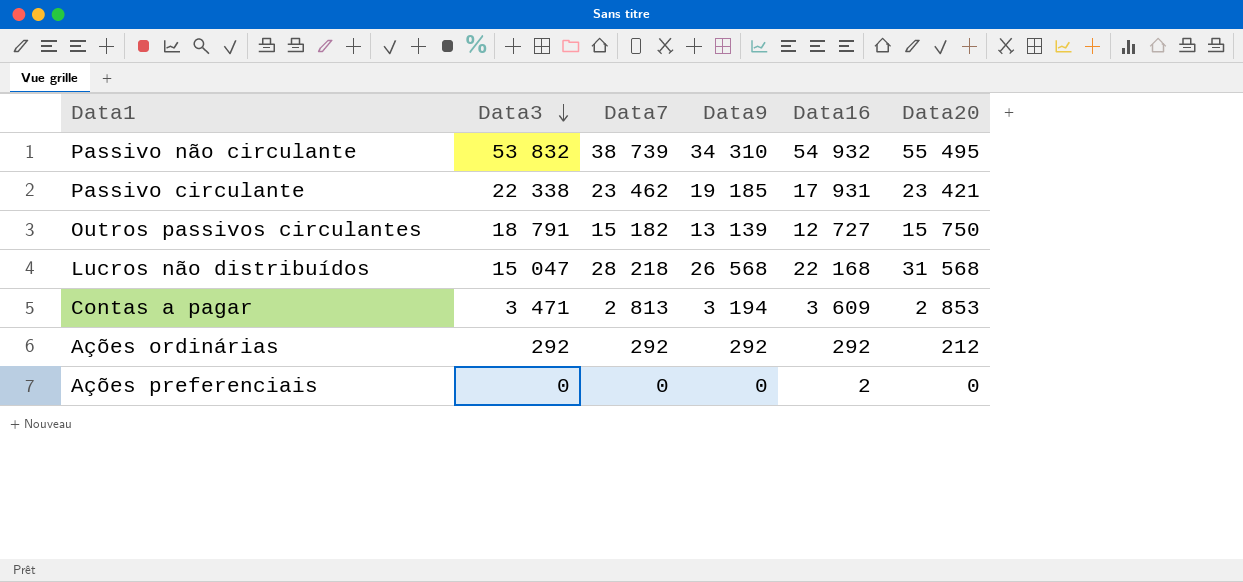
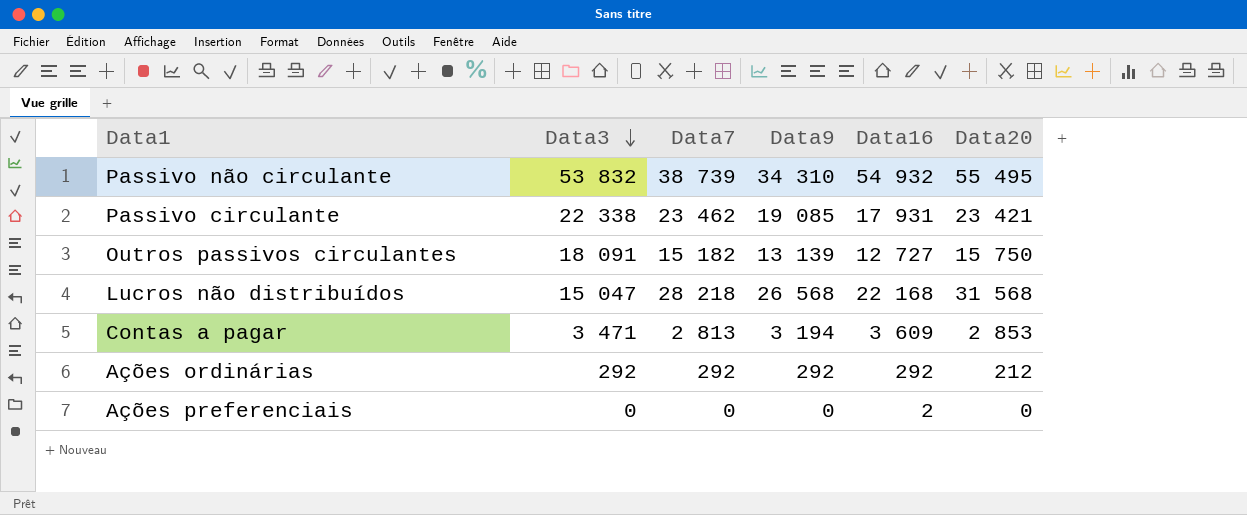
Passivo circulante | Data9: 19 185 -> 19 085
Outros passivos circulantes | Data3: 18 791 -> 18 091

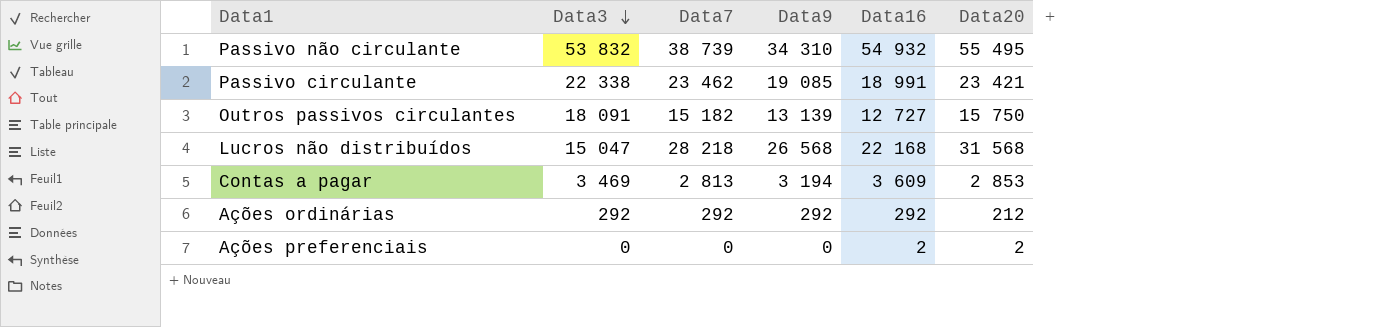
Passivo circulante | Data16: 17 931 -> 18 991
Contas a pagar | Data3: 3 471 -> 3 469
Ações preferenciais | Data20: 0 -> 2

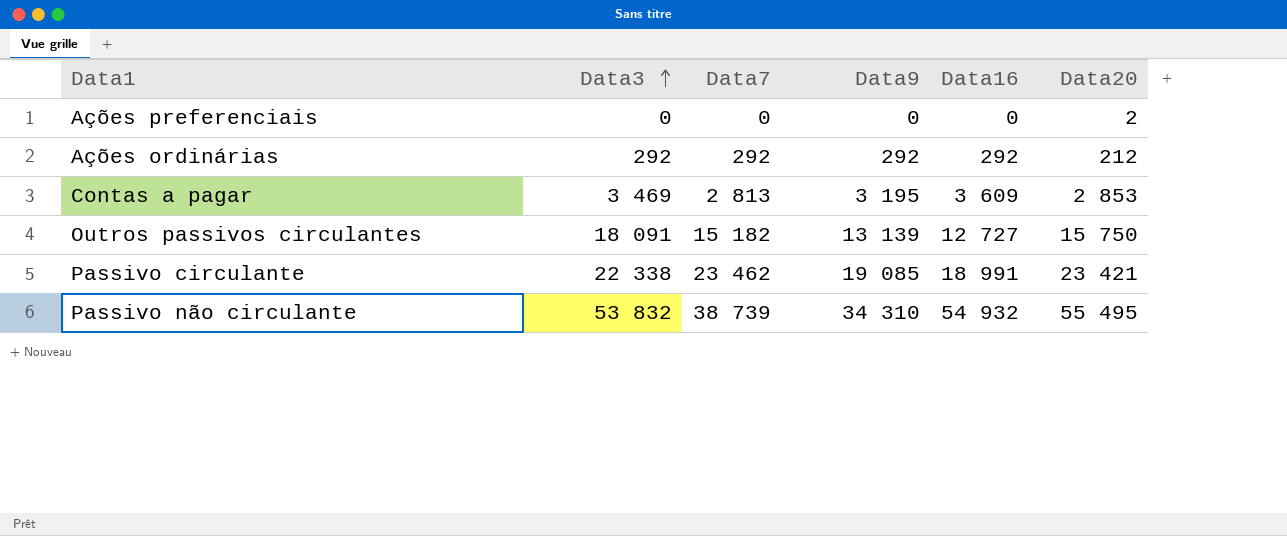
row order: Data3 descending -> Data3 ascending
row Lucros não distribuídos: 15 047 | 28 218 | 26 568 | 22 168 | 31 568 -> none
Ações preferenciais | Data16: 2 -> 0
Contas a pagar | Data9: 3 194 -> 3 195

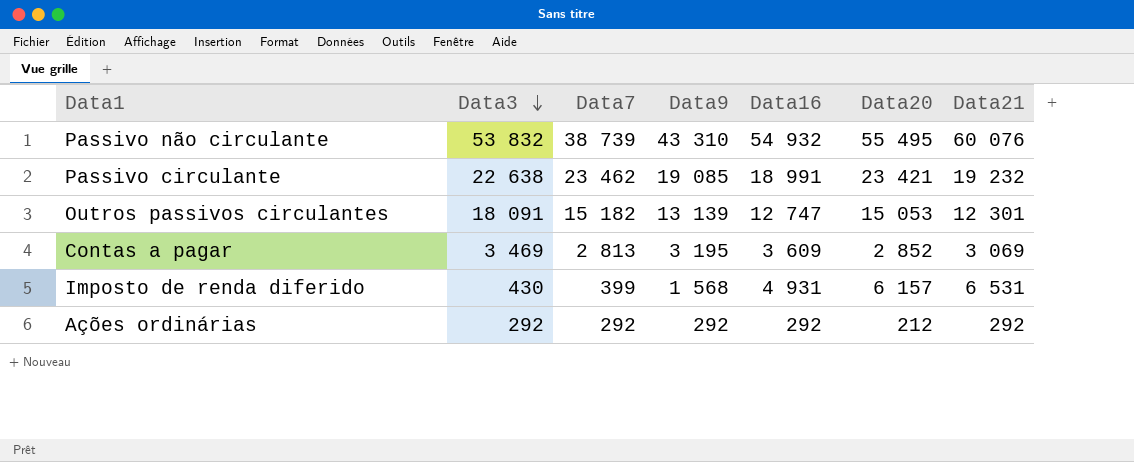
row order: Data3 ascending -> Data3 descending
column Data21 | position: none -> 7
row Ações preferenciais: 0 | 0 | 0 | 0 | 2 -> none
Passivo não circulante | Data9: 34 310 -> 43 310
Passivo circulante | Data3: 22 338 -> 22 638
Outros passivos circulantes | Data16: 12 727 -> 12 747
Outros passivos circulantes | Data20: 15 750 -> 15 053
Contas a pagar | Data20: 2 853 -> 2 852
row Imposto de renda diferido: none -> 430 | 399 | 1 568 | 4 931 | 6 157 | 6 531

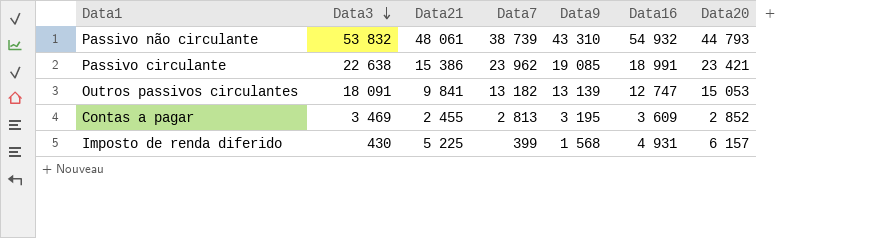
column Data21 | position: 7 -> 3
row Ações ordinárias: 292 | 292 | 292 | 292 | 212 | 292 -> none
Passivo não circulante | Data21: 60 076 -> 48 061
Passivo não circulante | Data20: 55 495 -> 44 793
Passivo circulante | Data21: 19 232 -> 15 386
Passivo circulante | Data7: 23 462 -> 23 962
Outros passivos circulantes | Data21: 12 301 -> 9 841
Outros passivos circulantes | Data7: 15 182 -> 13 182
Contas a pagar | Data21: 3 069 -> 2 455
Imposto de renda diferido | Data21: 6 531 -> 5 225

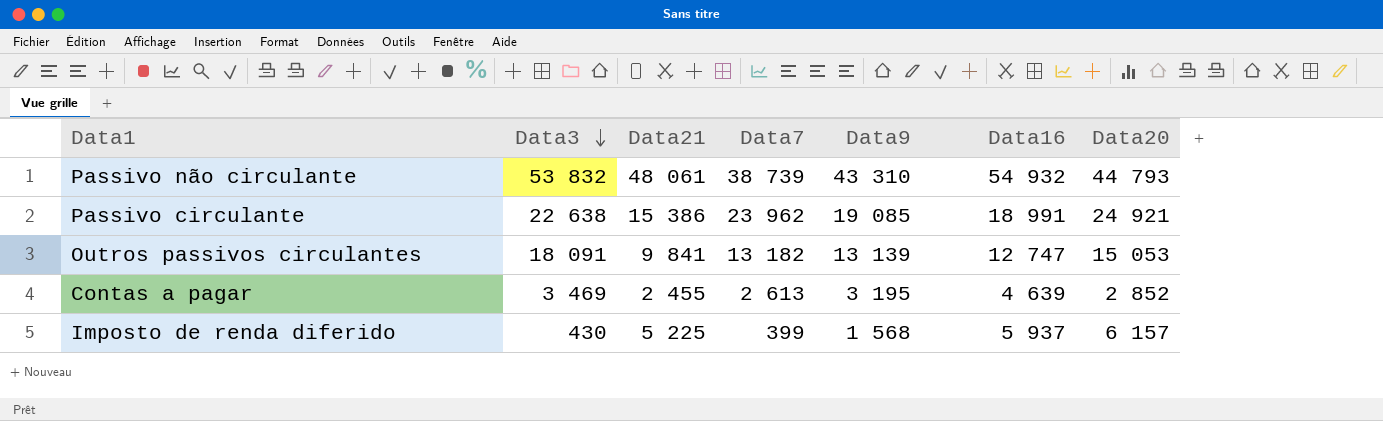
Passivo circulante | Data20: 23 421 -> 24 921
Contas a pagar | Data7: 2 813 -> 2 613
Contas a pagar | Data16: 3 609 -> 4 639
Imposto de renda diferido | Data16: 4 931 -> 5 937

